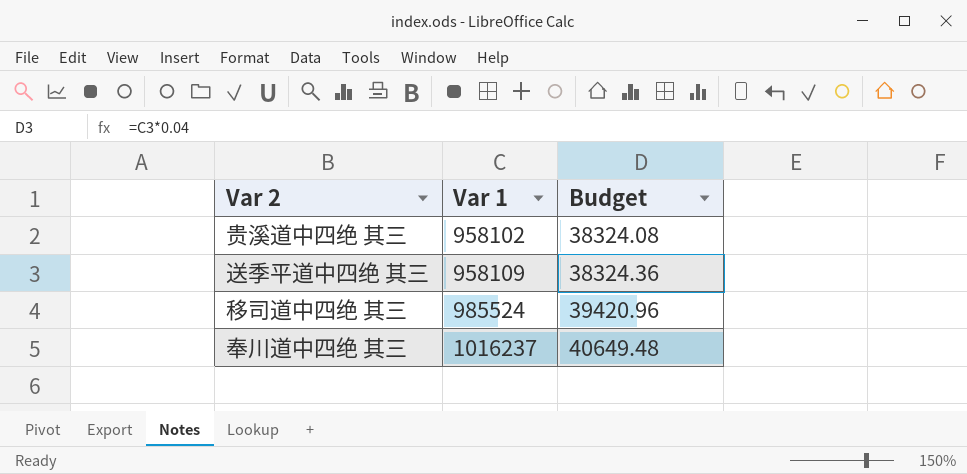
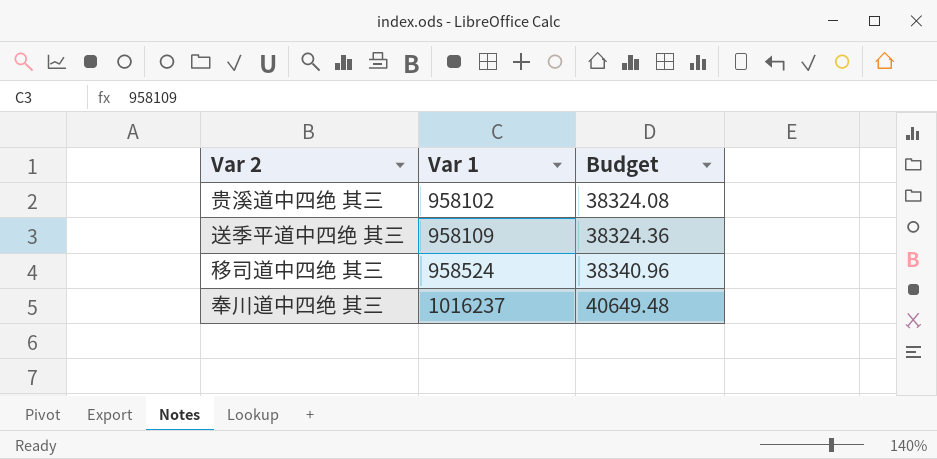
移司道中四绝 其三 | Var 1: 985524 -> 958524
移司道中四绝 其三 | Budget: 39420.96 -> 38340.96

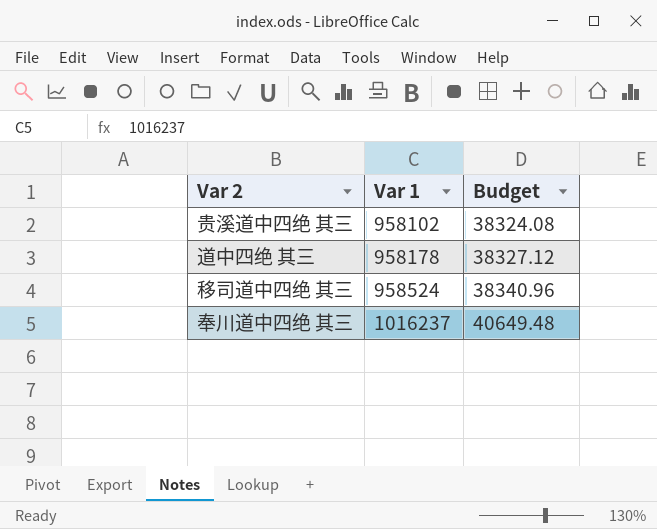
row 送季平道中四绝 其三: 958109 | 38324.36 -> none
row 道中四绝 其三: none -> 958178 | 38327.12

